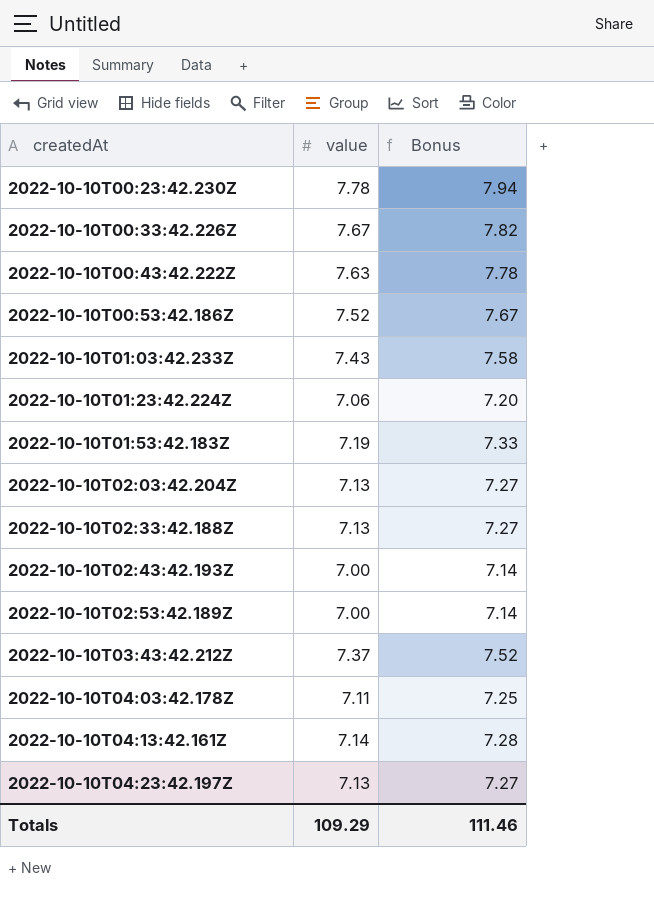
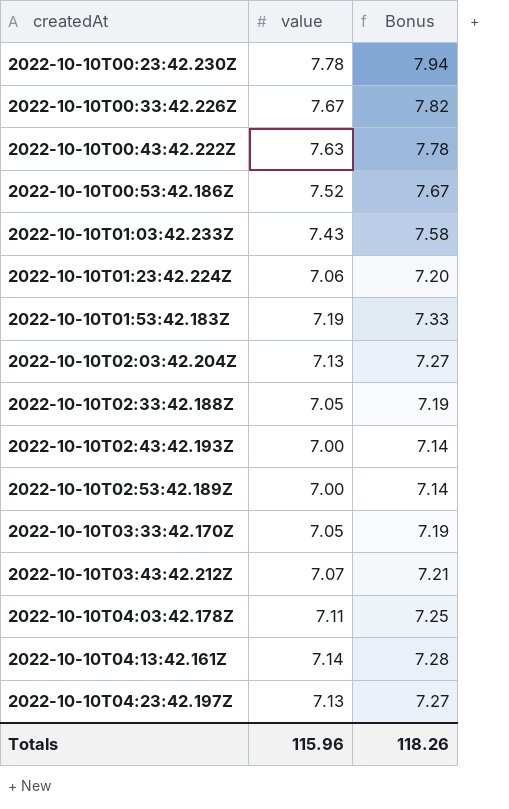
2022-10-10T02:33:42.188Z | value: 7.13 -> 7.05
2022-10-10T02:33:42.188Z | Bonus: 7.27 -> 7.19
row 2022-10-10T03:33:42.170Z: none -> 7.05 | 7.19
2022-10-10T03:43:42.212Z | value: 7.37 -> 7.07
2022-10-10T03:43:42.212Z | Bonus: 7.52 -> 7.21
Totals | value: 109.29 -> 115.96
Totals | Bonus: 111.46 -> 118.26

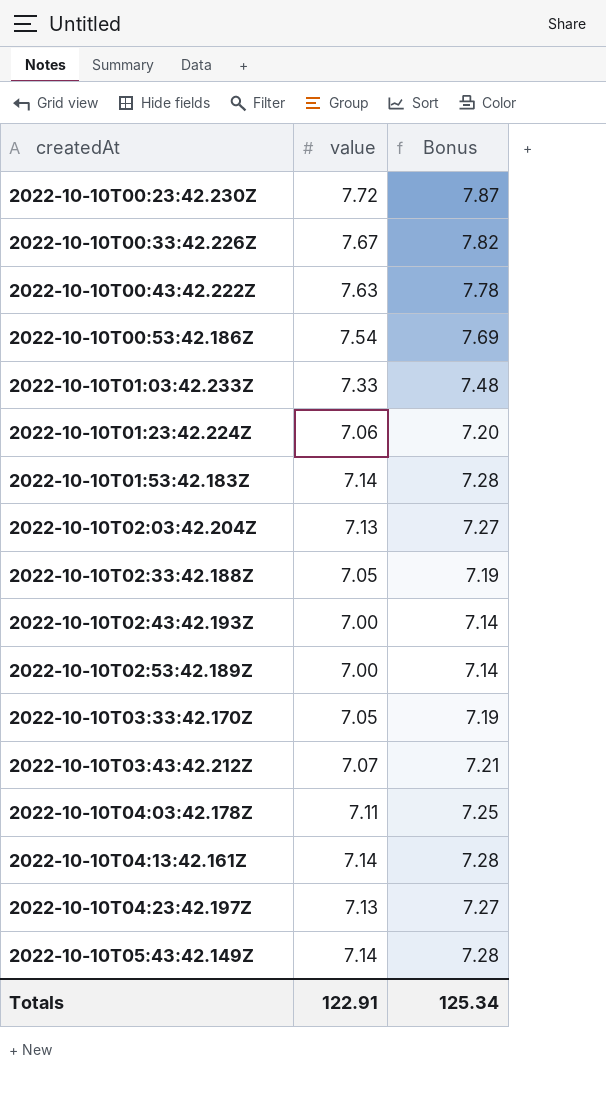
2022-10-10T00:23:42.230Z | value: 7.78 -> 7.72
2022-10-10T00:23:42.230Z | Bonus: 7.94 -> 7.87
2022-10-10T00:53:42.186Z | value: 7.52 -> 7.54
2022-10-10T00:53:42.186Z | Bonus: 7.67 -> 7.69
2022-10-10T01:03:42.233Z | value: 7.43 -> 7.33
2022-10-10T01:03:42.233Z | Bonus: 7.58 -> 7.48
2022-10-10T01:53:42.183Z | value: 7.19 -> 7.14
2022-10-10T01:53:42.183Z | Bonus: 7.33 -> 7.28
row 2022-10-10T05:43:42.149Z: none -> 7.14 | 7.28
Totals | value: 115.96 -> 122.91
Totals | Bonus: 118.26 -> 125.34

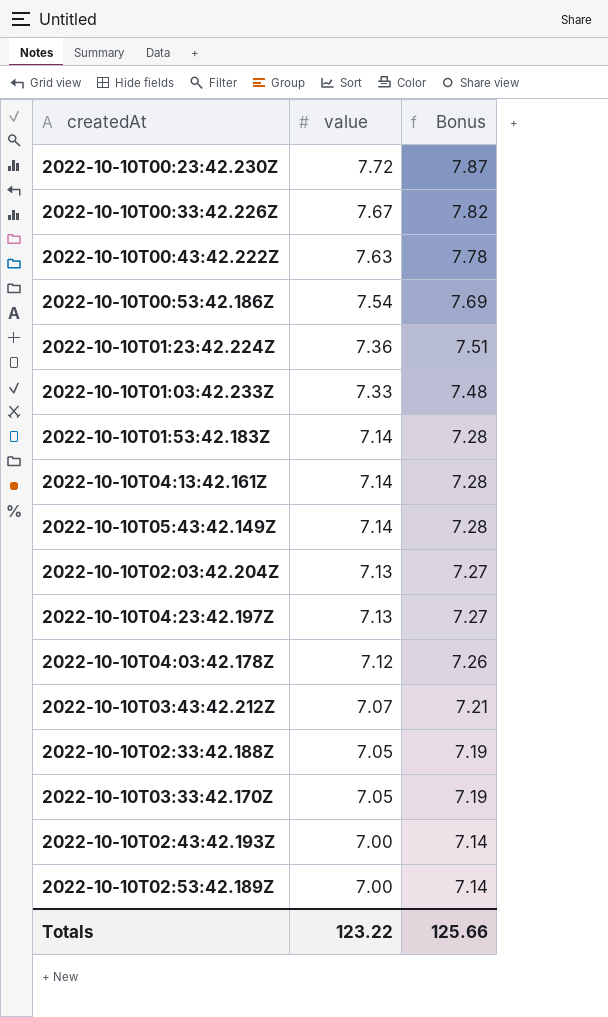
row order: createdAt ascending -> value descending
2022-10-10T01:23:42.224Z | value: 7.06 -> 7.36
2022-10-10T01:23:42.224Z | Bonus: 7.20 -> 7.51
2022-10-10T04:03:42.178Z | value: 7.11 -> 7.12
2022-10-10T04:03:42.178Z | Bonus: 7.25 -> 7.26
Totals | value: 122.91 -> 123.22
Totals | Bonus: 125.34 -> 125.66

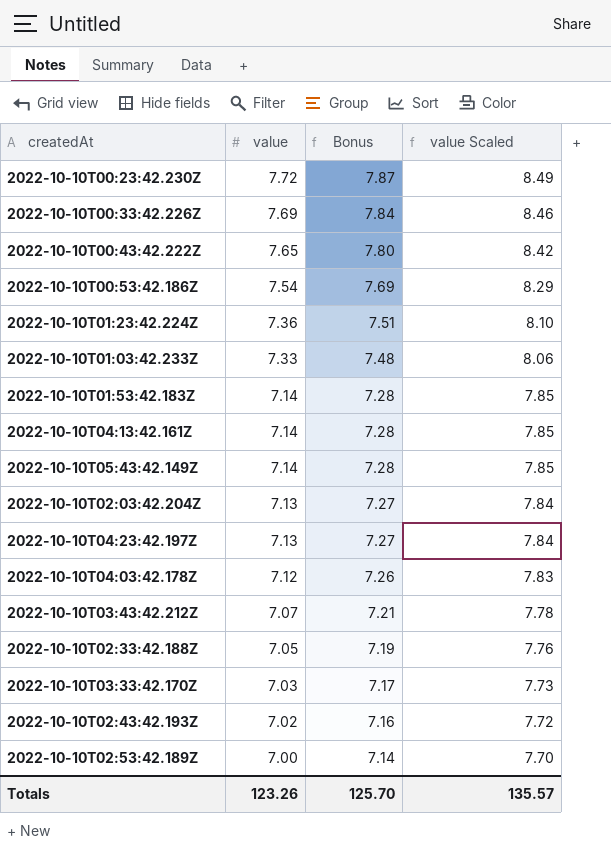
column value Scaled | formula: none -> [value] * 1.1
2022-10-10T00:33:42.226Z | value: 7.67 -> 7.69
2022-10-10T00:33:42.226Z | Bonus: 7.82 -> 7.84
2022-10-10T00:43:42.222Z | value: 7.63 -> 7.65
2022-10-10T00:43:42.222Z | Bonus: 7.78 -> 7.80
2022-10-10T03:33:42.170Z | value: 7.05 -> 7.03
2022-10-10T03:33:42.170Z | Bonus: 7.19 -> 7.17
2022-10-10T02:43:42.193Z | value: 7.00 -> 7.02
2022-10-10T02:43:42.193Z | Bonus: 7.14 -> 7.16
Totals | value: 123.22 -> 123.26
Totals | Bonus: 125.66 -> 125.70

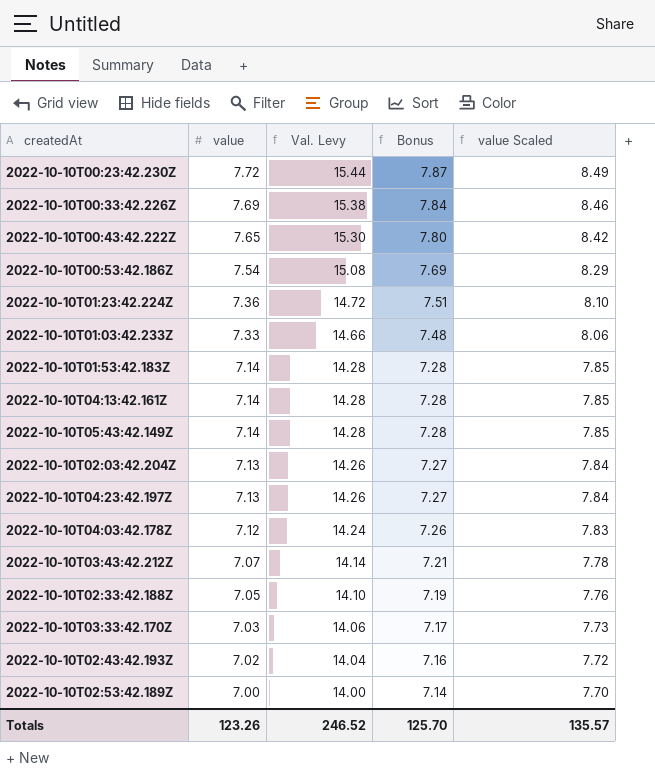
column Val. Levy | formula: none -> [value] * 2

